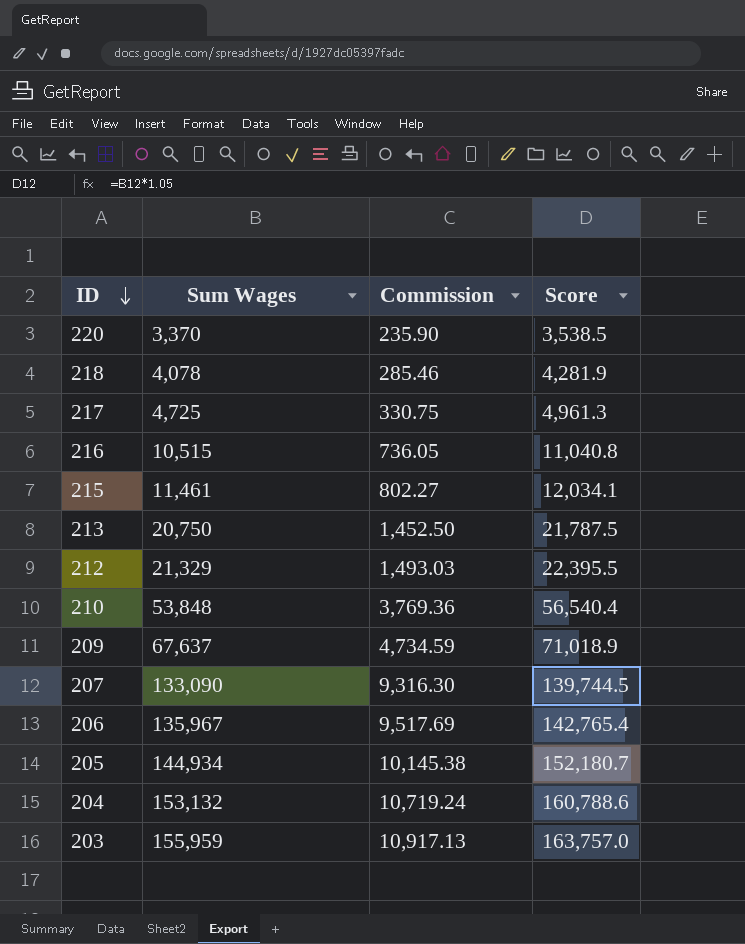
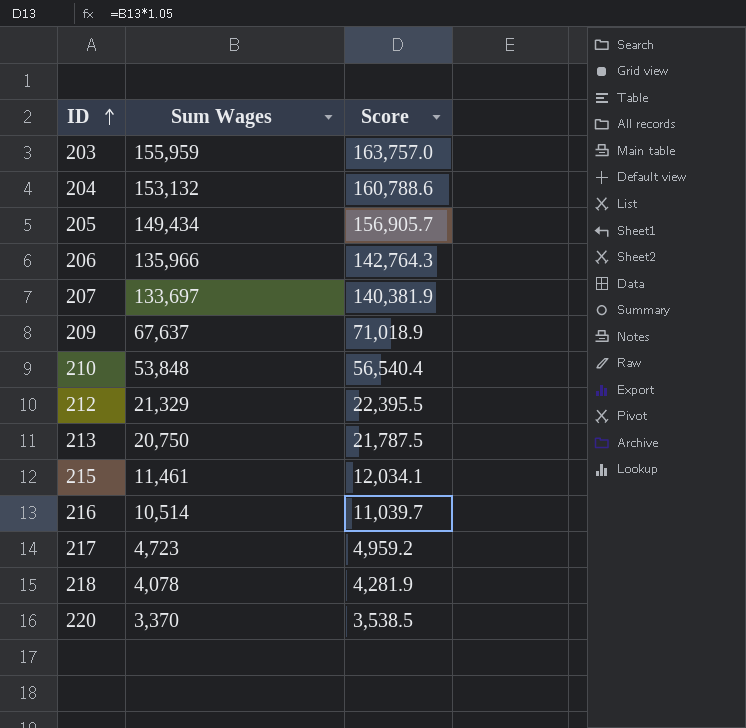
row order: ID descending -> ID ascending
column Commission | formula: [Sum Wages] * 0.07 -> none
205 | Sum Wages: 144,934 -> 149,434
205 | Score: 152,180.7 -> 156,905.7
206 | Sum Wages: 135,967 -> 135,966
206 | Score: 142,765.4 -> 142,764.3
207 | Sum Wages: 133,090 -> 133,697
207 | Score: 139,744.5 -> 140,381.9
216 | Sum Wages: 10,515 -> 10,514
216 | Score: 11,040.8 -> 11,039.7
217 | Sum Wages: 4,725 -> 4,723
217 | Score: 4,961.3 -> 4,959.2

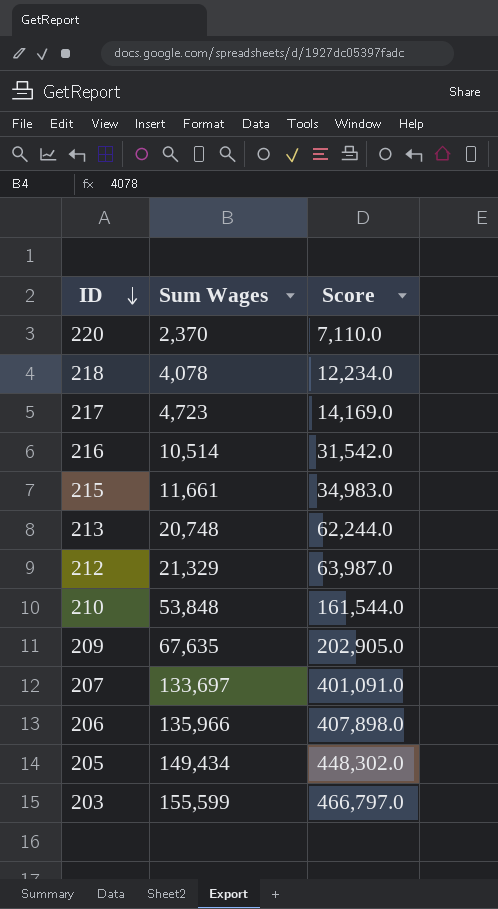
row order: ID ascending -> ID descending
column Score | formula: [Sum Wages] * 1.05 -> [Sum Wages] * 3
row 204: 153,132 | 160,788.6 -> none
220 | Sum Wages: 3,370 -> 2,370
215 | Sum Wages: 11,461 -> 11,661
213 | Sum Wages: 20,750 -> 20,748
209 | Sum Wages: 67,637 -> 67,635
203 | Sum Wages: 155,959 -> 155,599

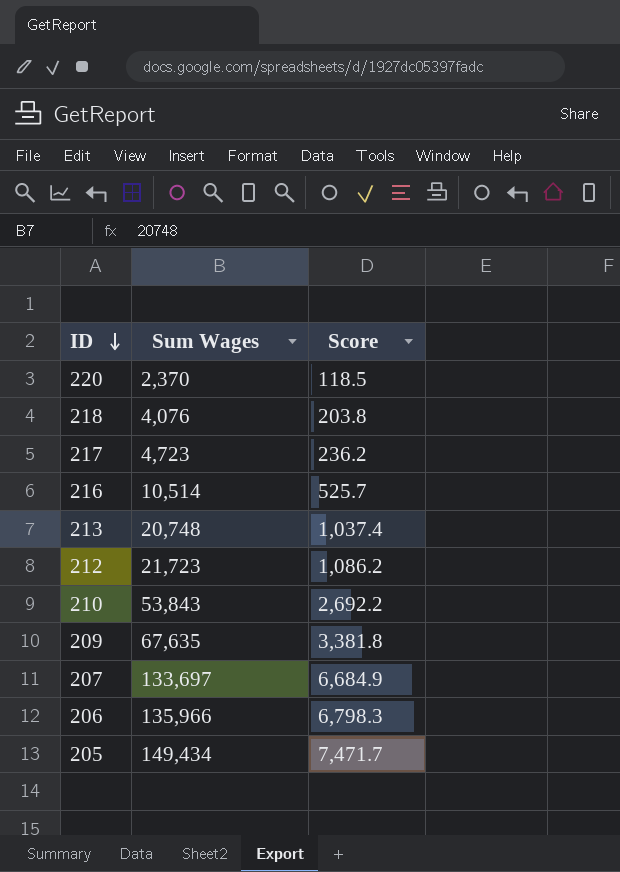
column Score | formula: [Sum Wages] * 3 -> [Sum Wages] * 0.05
row 215: 11,661 | 34,983.0 -> none
row 203: 155,599 | 466,797.0 -> none
218 | Sum Wages: 4,078 -> 4,076
212 | Sum Wages: 21,329 -> 21,723
210 | Sum Wages: 53,848 -> 53,843

